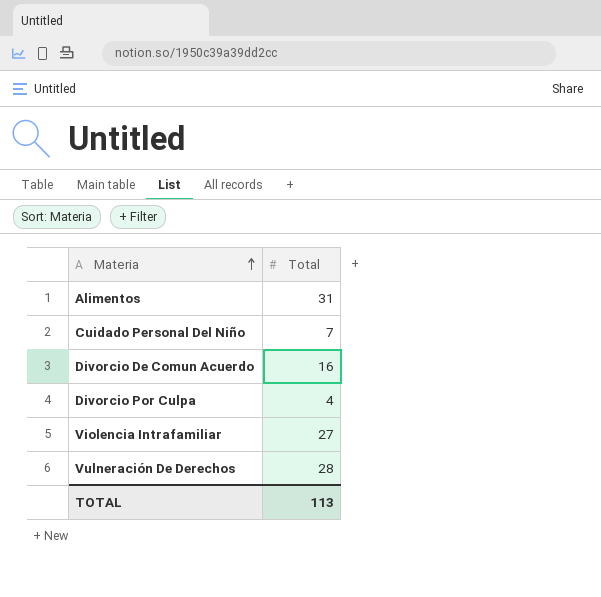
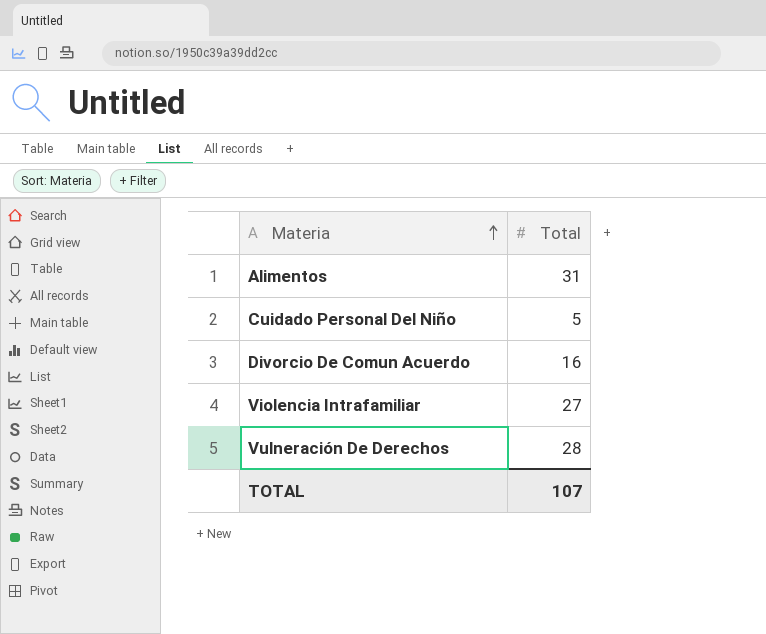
row Divorcio Por Culpa: 4 -> none
Cuidado Personal Del Niño | Total: 7 -> 5
TOTAL | Total: 113 -> 107

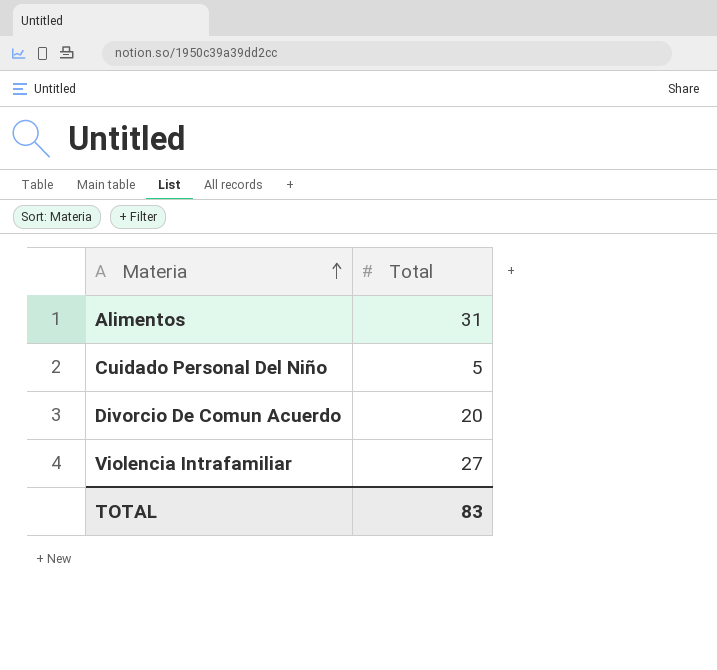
row Vulneración De Derechos: 28 -> none
Divorcio De Comun Acuerdo | Total: 16 -> 20
TOTAL | Total: 107 -> 83

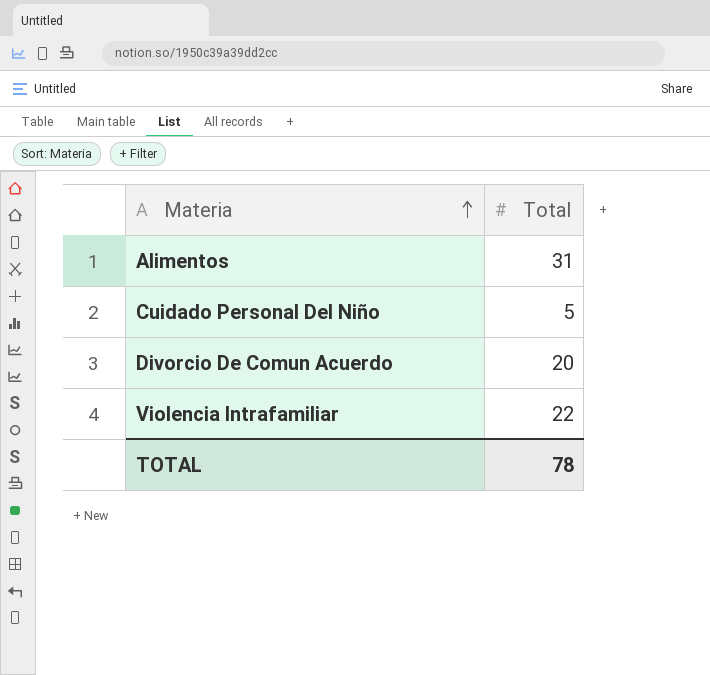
Violencia Intrafamiliar | Total: 27 -> 22
TOTAL | Total: 83 -> 78

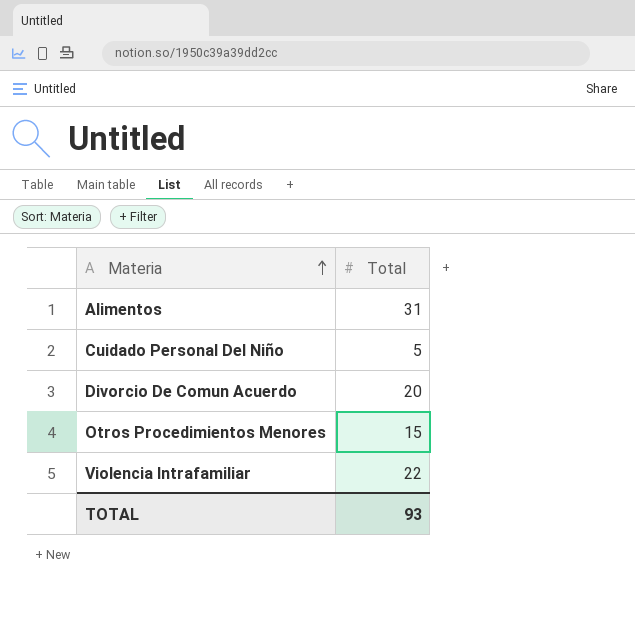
row Otros Procedimientos Menores: none -> 15
TOTAL | Total: 78 -> 93

